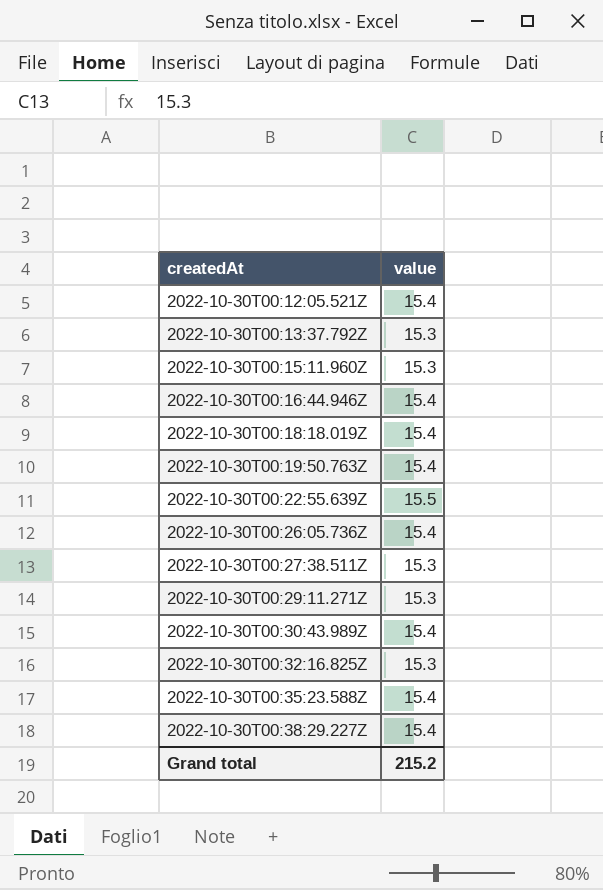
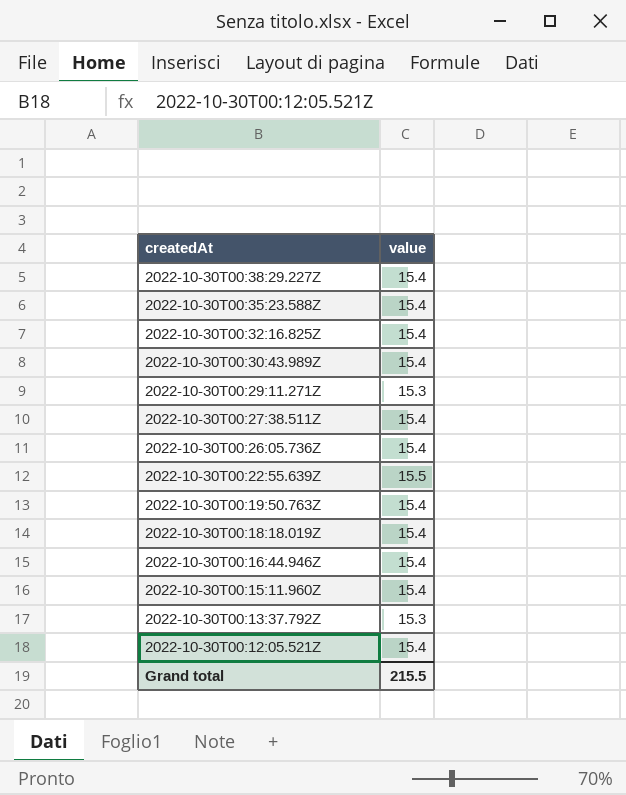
row order: createdAt ascending -> createdAt descending
2022-10-30T00:32:16.825Z | value: 15.3 -> 15.4
2022-10-30T00:27:38.511Z | value: 15.3 -> 15.4
2022-10-30T00:15:11.960Z | value: 15.3 -> 15.4
Grand total | value: 215.2 -> 215.5

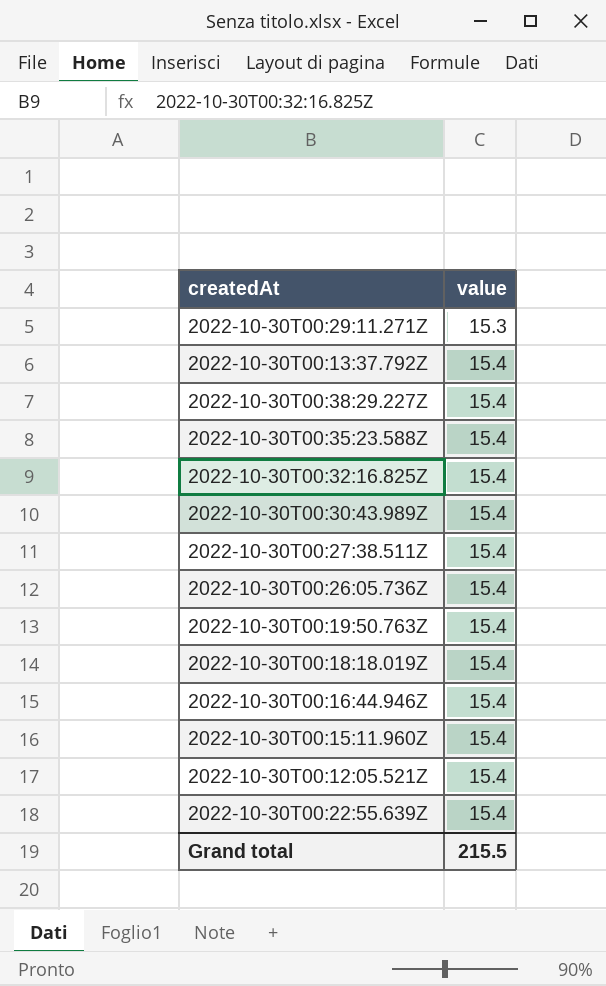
row order: createdAt descending -> value ascending
2022-10-30T00:13:37.792Z | value: 15.3 -> 15.4
2022-10-30T00:22:55.639Z | value: 15.5 -> 15.4

